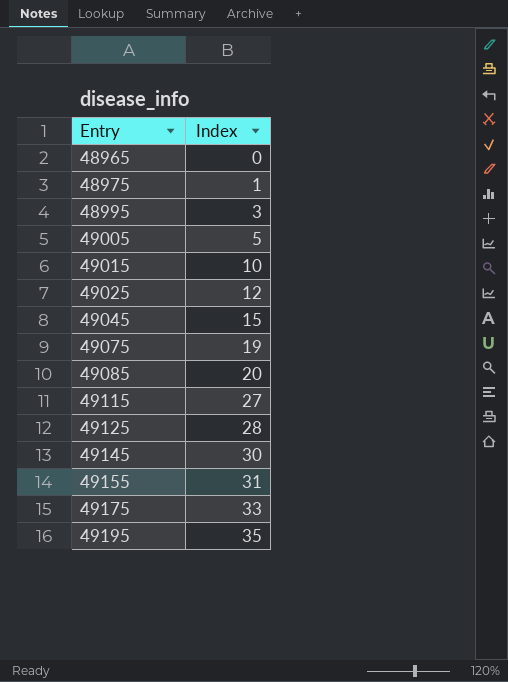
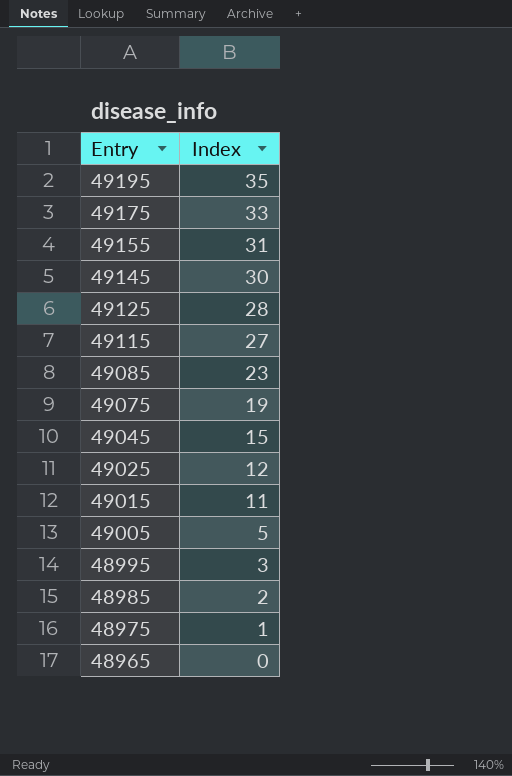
row order: Entry ascending -> Entry descending
49085 | Index: 20 -> 23
49015 | Index: 10 -> 11
row 48985: none -> 2

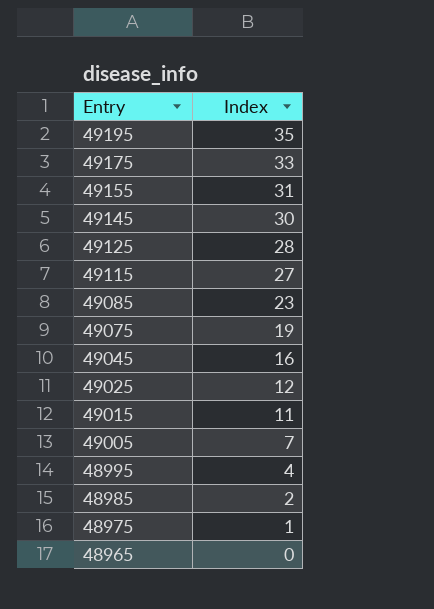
49045 | Index: 15 -> 16
49005 | Index: 5 -> 7
48995 | Index: 3 -> 4

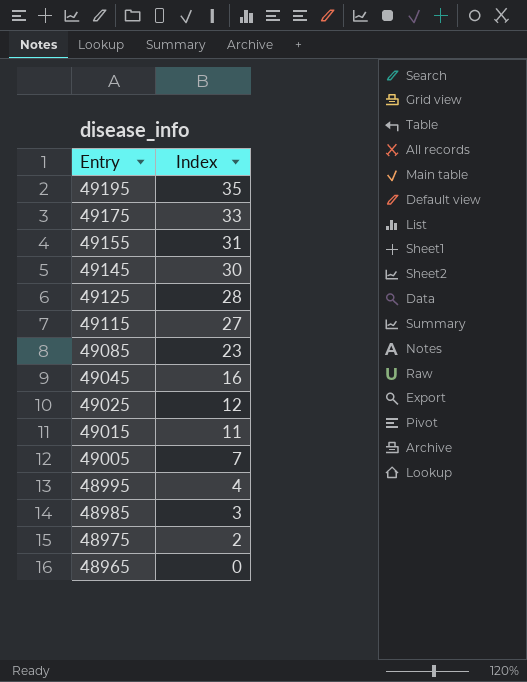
row 49075: 19 -> none
48985 | Index: 2 -> 3
48975 | Index: 1 -> 2

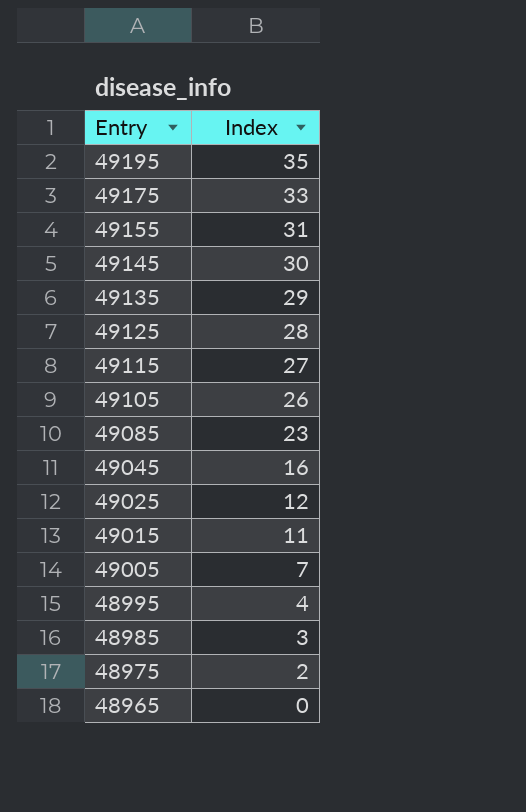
row 49135: none -> 29
row 49105: none -> 26

